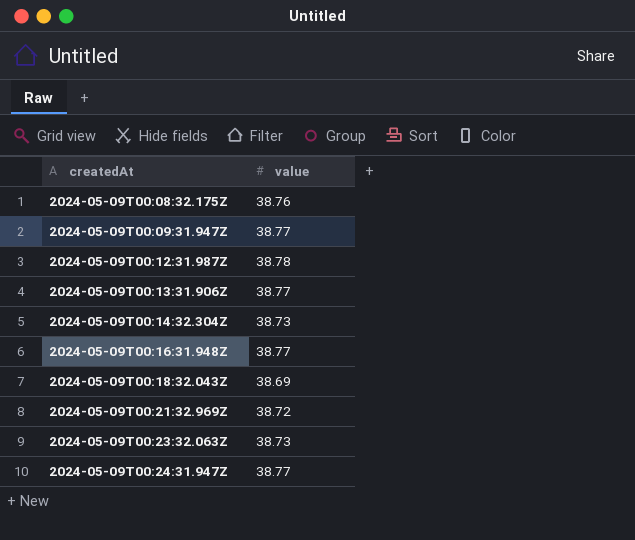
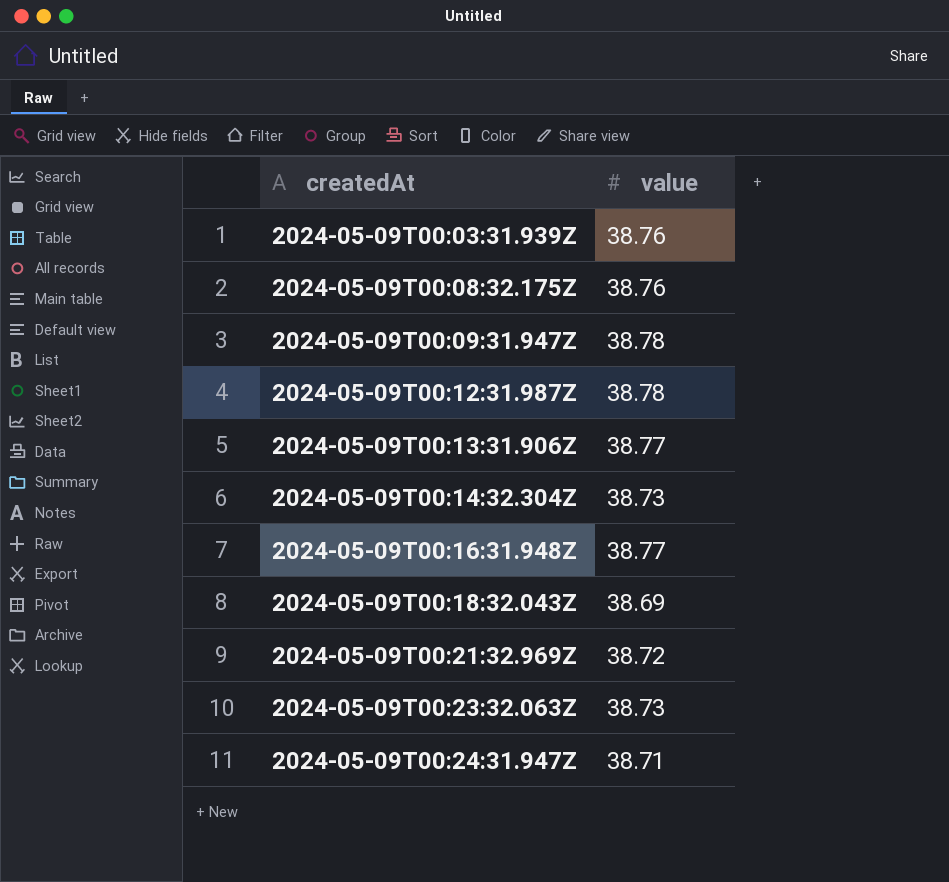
row 2024-05-09T00:03:31.939Z: none -> 38.76
2024-05-09T00:09:31.947Z | value: 38.77 -> 38.78
2024-05-09T00:24:31.947Z | value: 38.77 -> 38.71

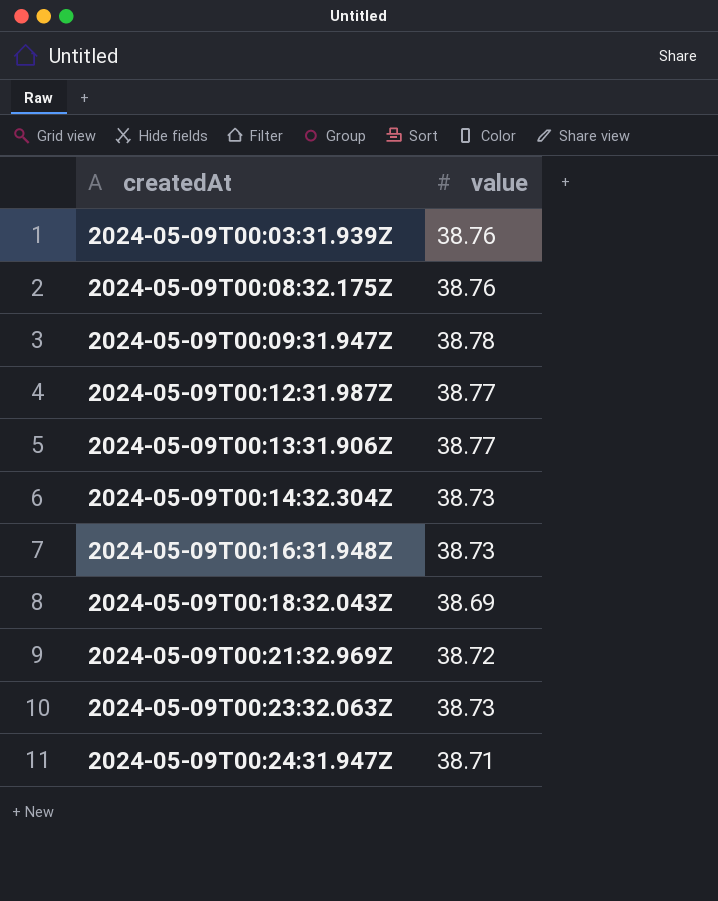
2024-05-09T00:12:31.987Z | value: 38.78 -> 38.77
2024-05-09T00:16:31.948Z | value: 38.77 -> 38.73

